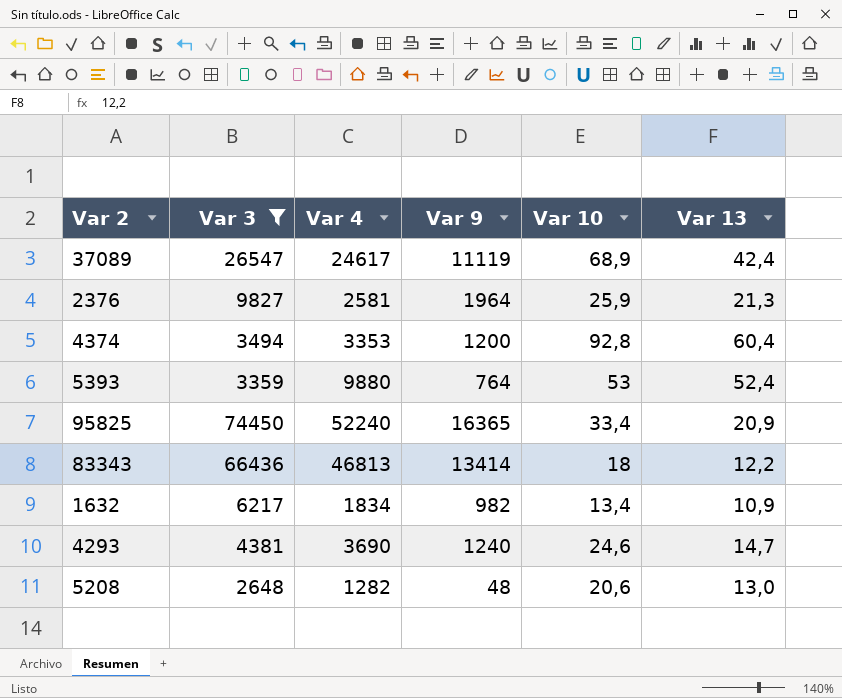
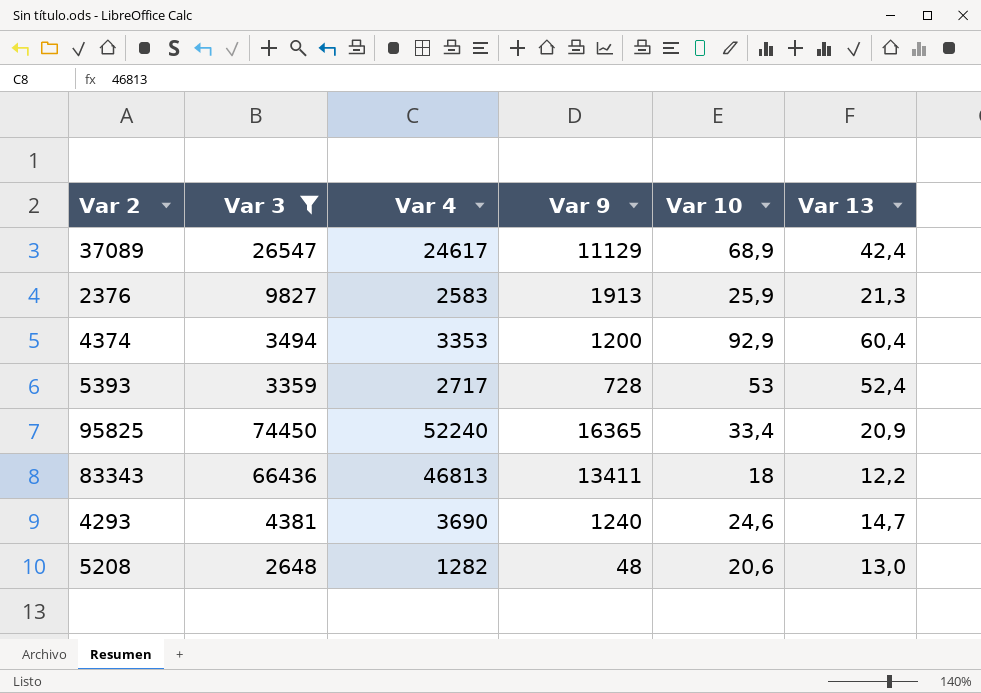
row 1632: 6217 | 1834 | 982 | 13,4 | 10,9 -> none
37089 | Var 9: 11119 -> 11129
2376 | Var 4: 2581 -> 2583
2376 | Var 9: 1964 -> 1913
4374 | Var 10: 92,8 -> 92,9
5393 | Var 4: 9880 -> 2717
5393 | Var 9: 764 -> 728
83343 | Var 9: 13414 -> 13411

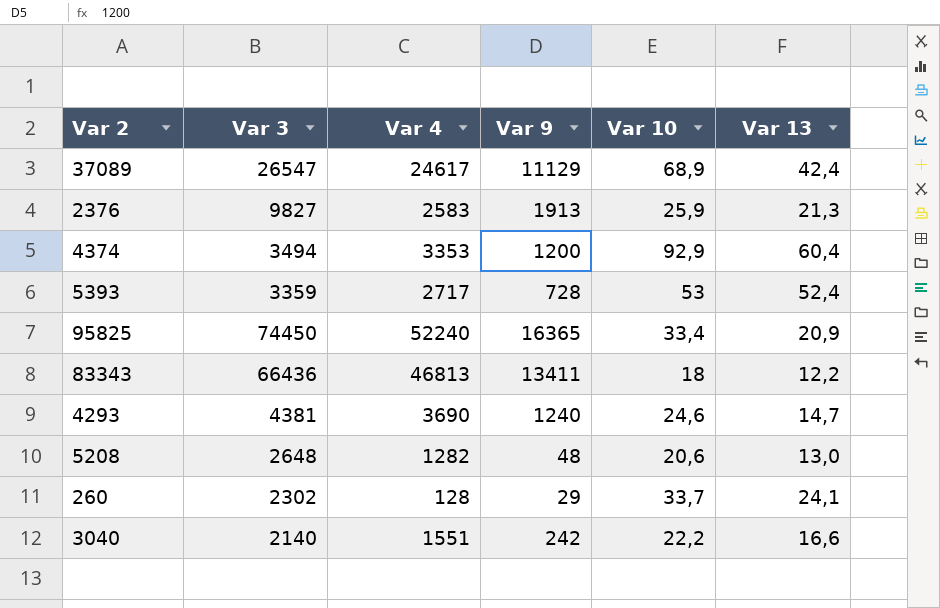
filter: Var 3 >= 2648 -> none

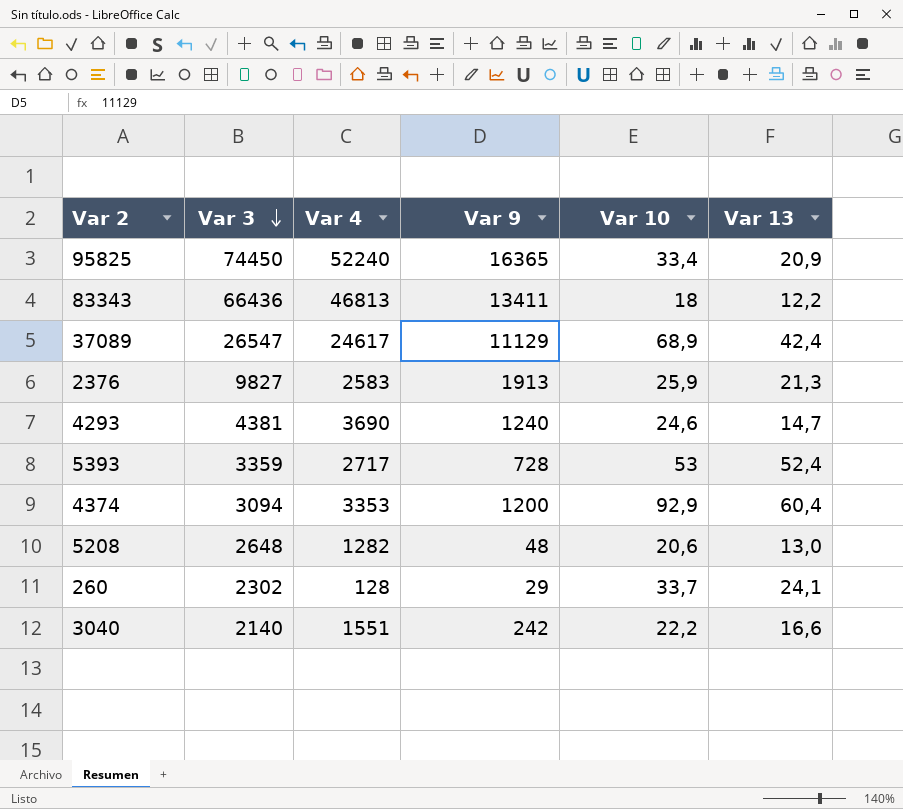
row order: none -> Var 3 descending
4374 | Var 3: 3494 -> 3094

